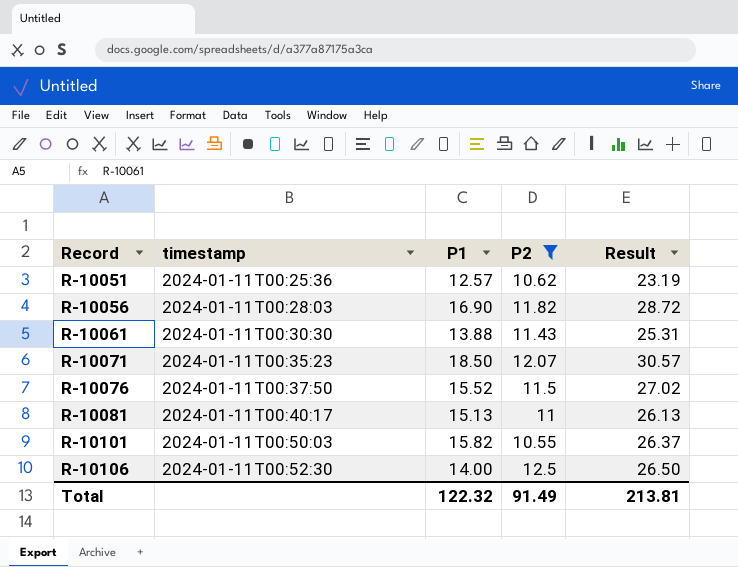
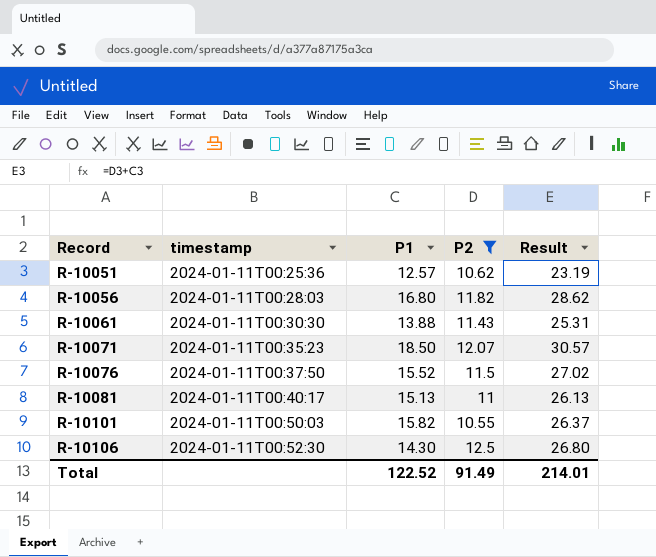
R-10056 | P1: 16.90 -> 16.80
R-10056 | Result: 28.72 -> 28.62
R-10106 | P1: 14.00 -> 14.30
R-10106 | Result: 26.50 -> 26.80
Total | P1: 122.32 -> 122.52
Total | Result: 213.81 -> 214.01

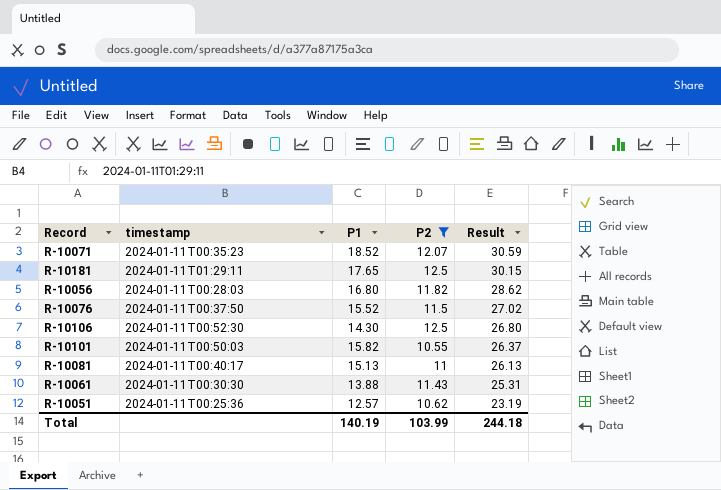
row order: Record ascending -> Result descending
R-10071 | P1: 18.50 -> 18.52
R-10071 | Result: 30.57 -> 30.59
row R-10181: none -> 2024-01-11T01:29:11 | 17.65 | 12.5 | 30.15
Total | P1: 122.52 -> 140.19
Total | P2: 91.49 -> 103.99
Total | Result: 214.01 -> 244.18

